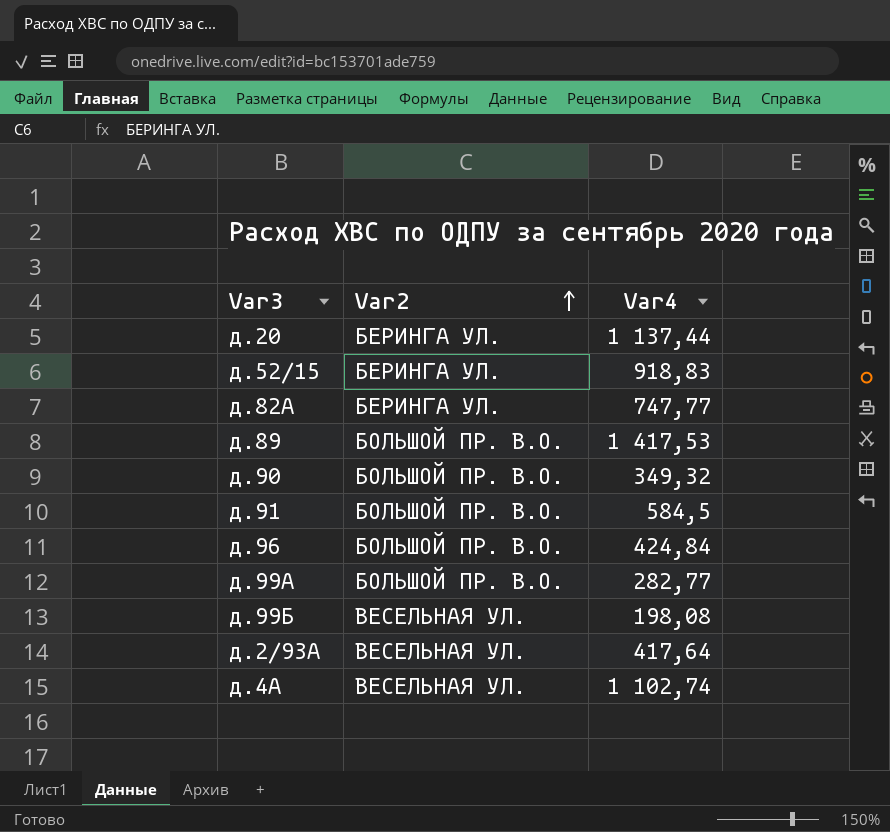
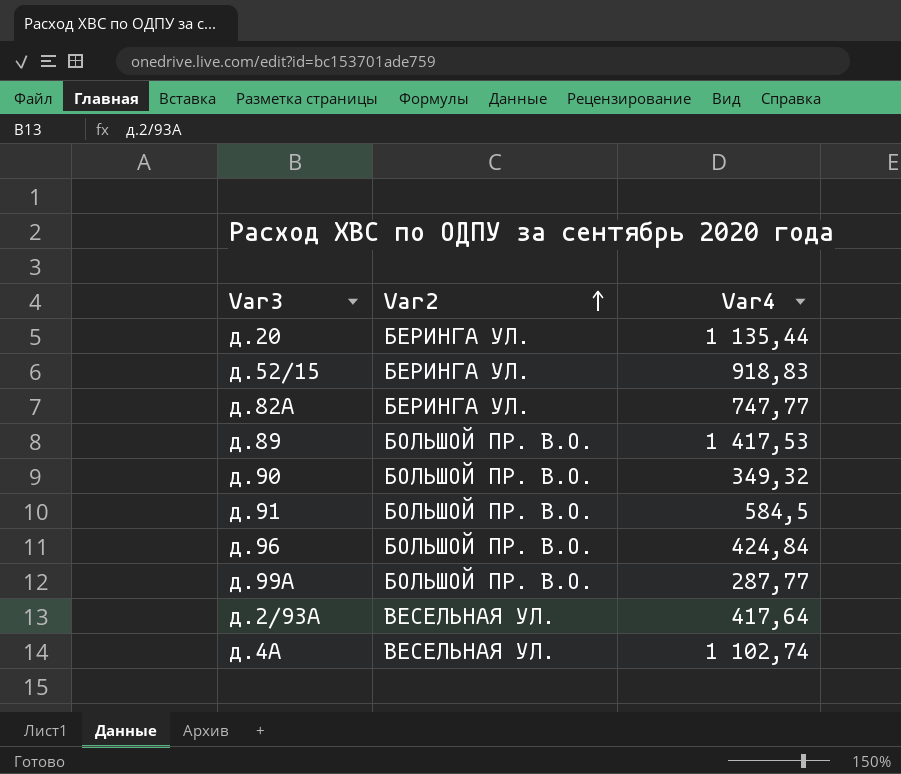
row д.99Б: ВЕСЕЛЬНАЯ УЛ. | 198,08 -> none
д.20 | Var4: 1 137,44 -> 1 135,44
д.99А | Var4: 282,77 -> 287,77

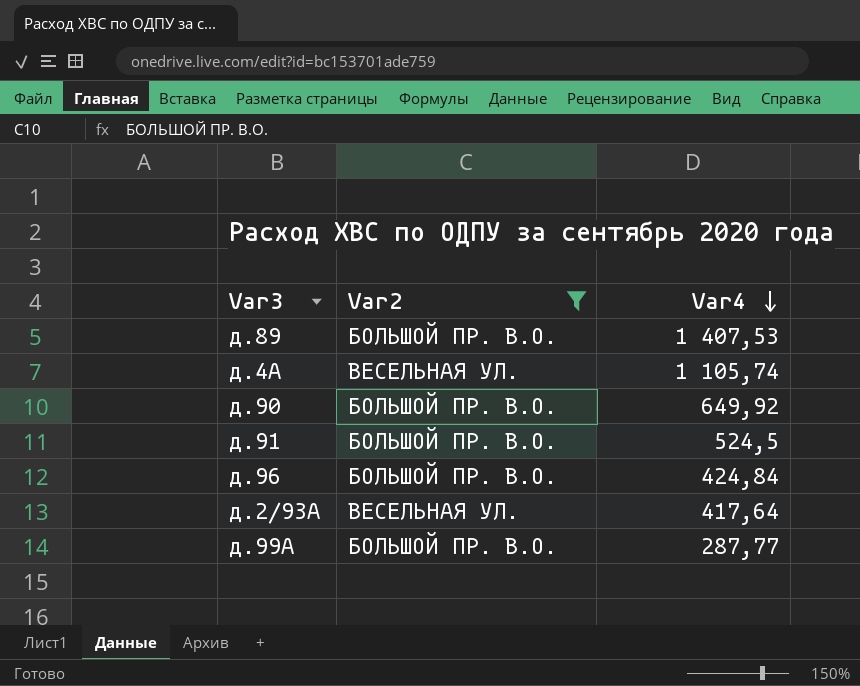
filter: none -> Var2 != БЕРИНГА УЛ.
row order: Var2 ascending -> Var4 descending
д.89 | Var4: 1 417,53 -> 1 407,53
д.4А | Var4: 1 102,74 -> 1 105,74
д.90 | Var4: 349,32 -> 649,92
д.91 | Var4: 584,5 -> 524,5

